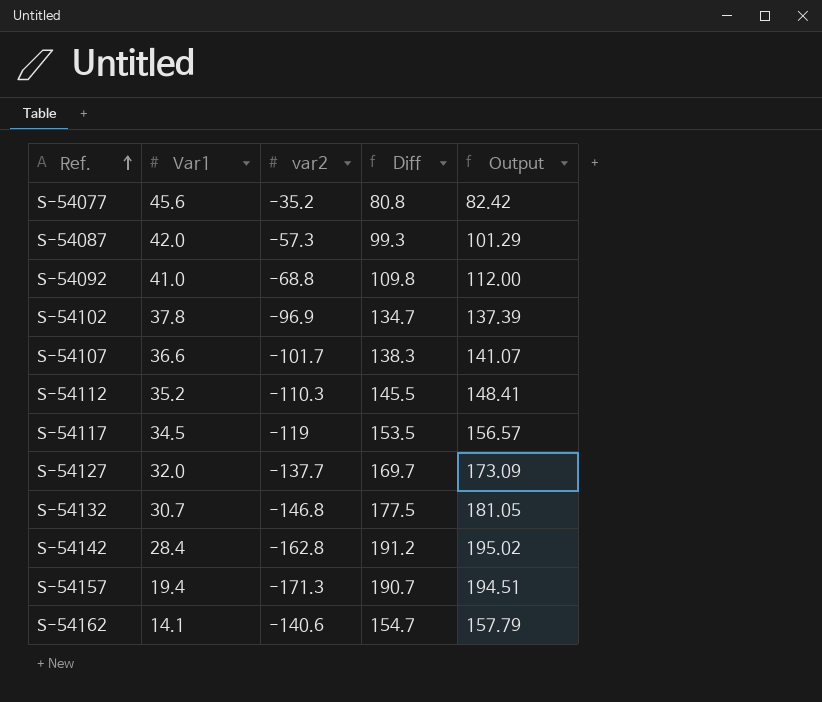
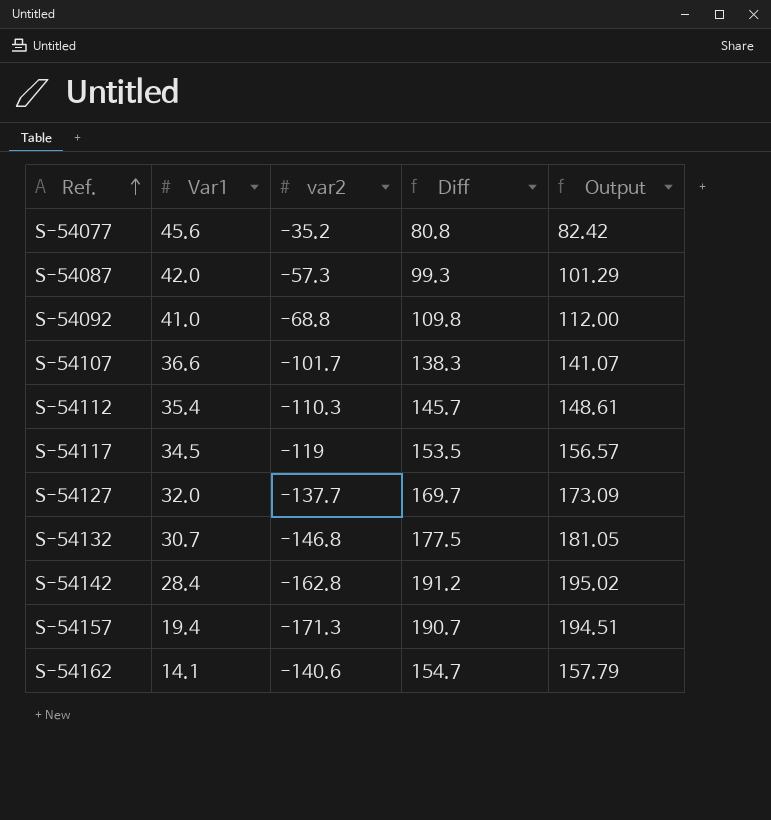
row S-54102: 37.8 | -96.9 | 134.7 | 137.39 -> none
S-54112 | Var1: 35.2 -> 35.4
S-54112 | Diff: 145.5 -> 145.7
S-54112 | Output: 148.41 -> 148.61

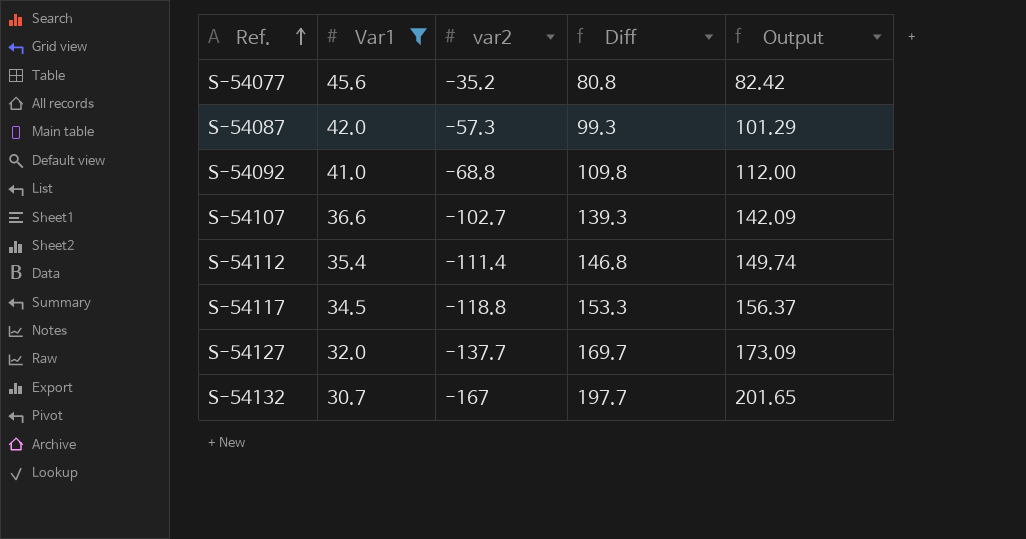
filter: none -> Var1 >= 30.7
S-54107 | var2: -101.7 -> -102.7
S-54107 | Diff: 138.3 -> 139.3
S-54107 | Output: 141.07 -> 142.09
S-54112 | var2: -110.3 -> -111.4
S-54112 | Diff: 145.7 -> 146.8
S-54112 | Output: 148.61 -> 149.74
S-54117 | var2: -119 -> -118.8
S-54117 | Diff: 153.5 -> 153.3
S-54117 | Output: 156.57 -> 156.37
S-54132 | var2: -146.8 -> -167
S-54132 | Diff: 177.5 -> 197.7
S-54132 | Output: 181.05 -> 201.65

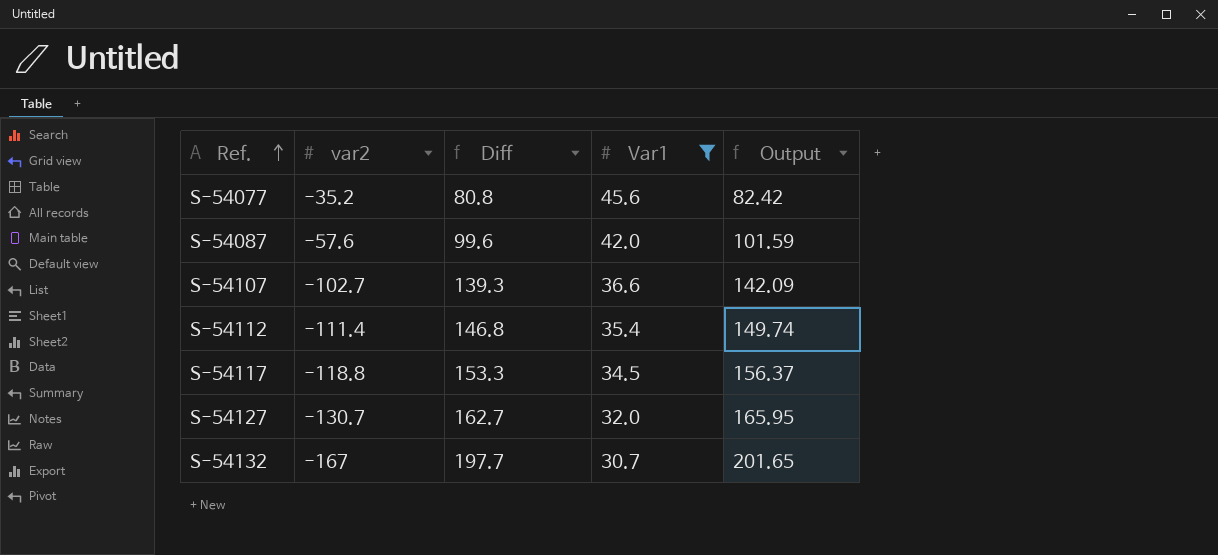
column Var1 | position: 2 -> 4
row S-54092: 41.0 | -68.8 | 109.8 | 112.00 -> none
S-54087 | var2: -57.3 -> -57.6
S-54087 | Diff: 99.3 -> 99.6
S-54087 | Output: 101.29 -> 101.59
S-54127 | var2: -137.7 -> -130.7
S-54127 | Diff: 169.7 -> 162.7
S-54127 | Output: 173.09 -> 165.95

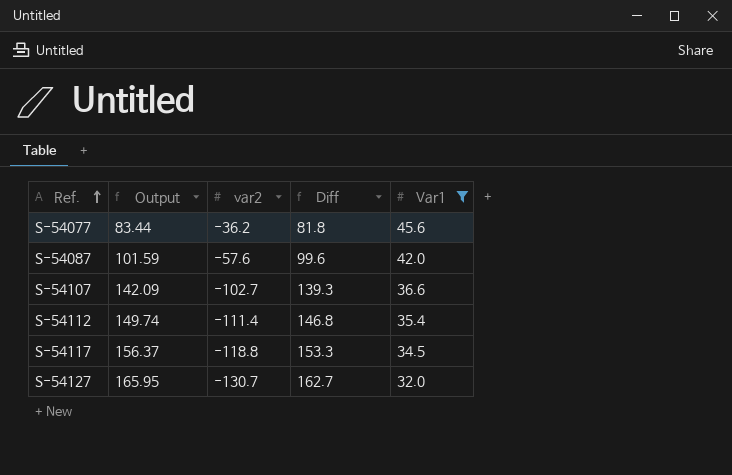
column Output | position: 5 -> 2
row S-54132: -167 | 197.7 | 30.7 | 201.65 -> none
S-54077 | Output: 82.42 -> 83.44
S-54077 | var2: -35.2 -> -36.2
S-54077 | Diff: 80.8 -> 81.8

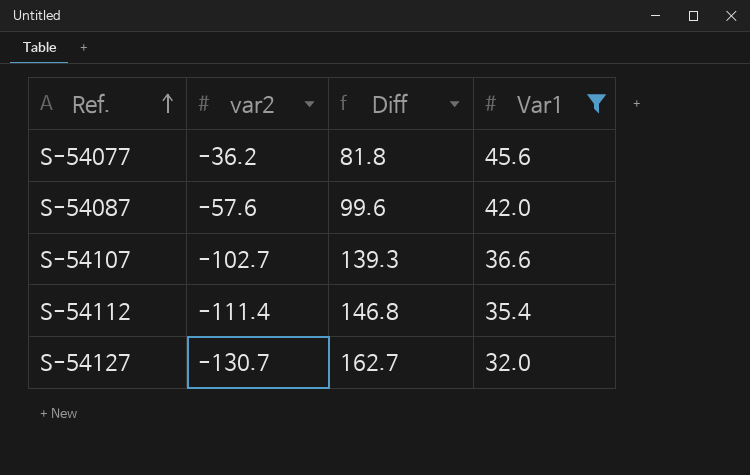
column Output | formula: [Diff] * 1.02 -> none
row S-54117: 156.37 | -118.8 | 153.3 | 34.5 -> none

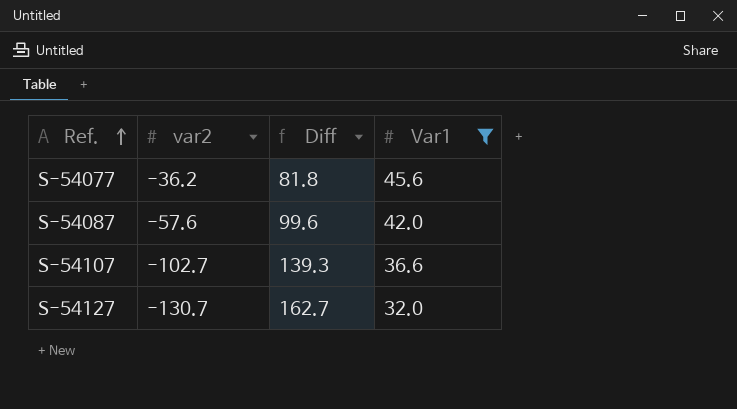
row S-54112: -111.4 | 146.8 | 35.4 -> none

